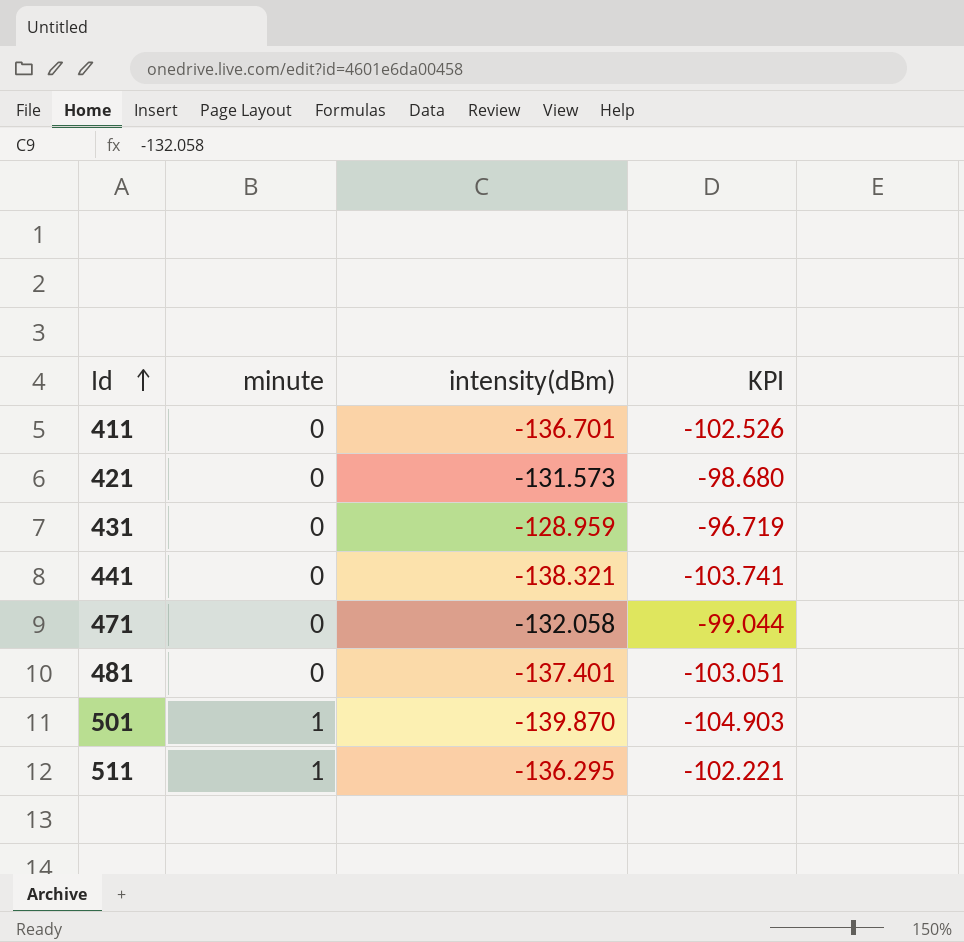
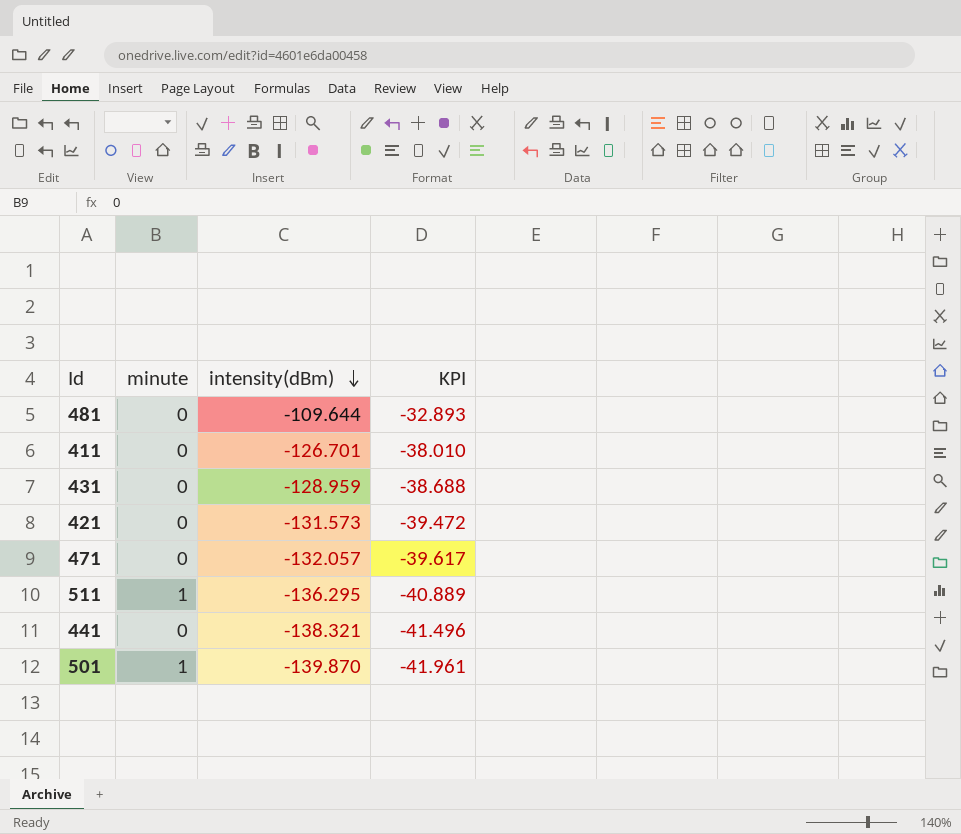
row order: Id ascending -> intensity(dBm) descending
column KPI | formula: [intensity(dBm)] * 0.75 -> [intensity(dBm)] * 0.3
481 | intensity(dBm): -137.401 -> -109.644
411 | intensity(dBm): -136.701 -> -126.701
471 | intensity(dBm): -132.058 -> -132.057

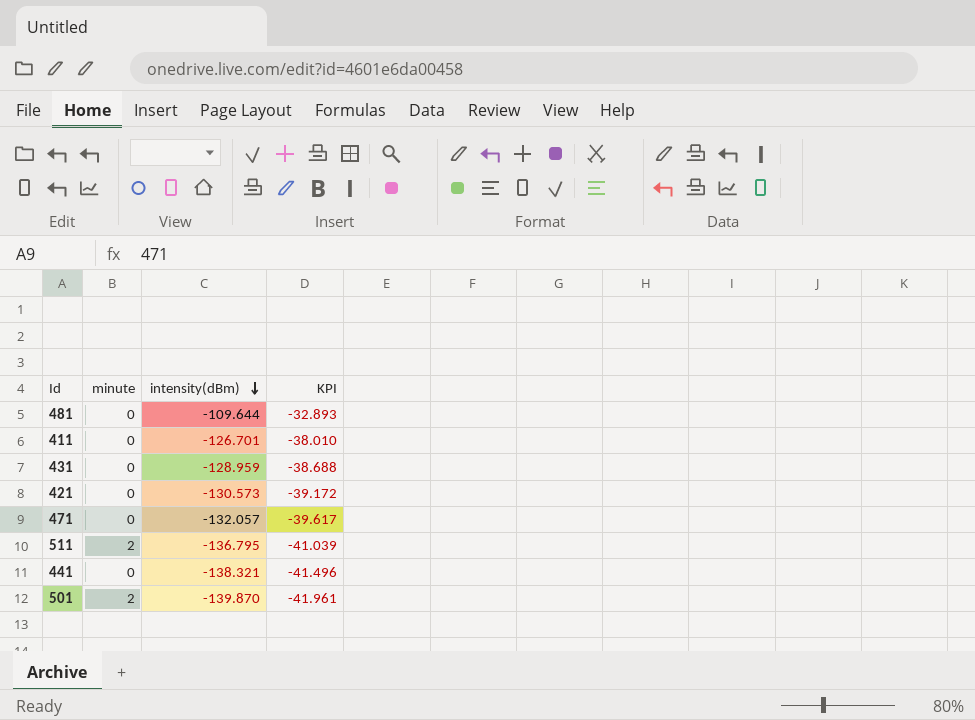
421 | intensity(dBm): -131.573 -> -130.573
421 | KPI: -39.472 -> -39.172
511 | minute: 1 -> 2
511 | intensity(dBm): -136.295 -> -136.795
511 | KPI: -40.889 -> -41.039
501 | minute: 1 -> 2

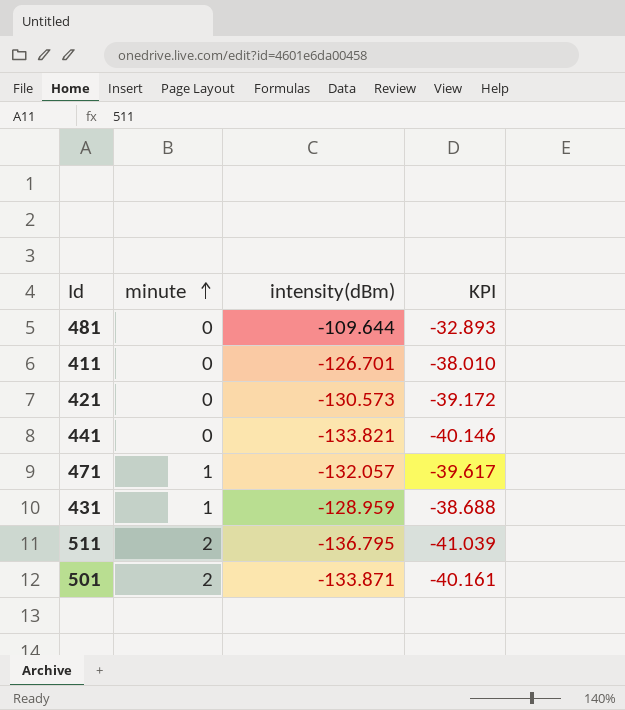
row order: intensity(dBm) descending -> minute ascending
441 | intensity(dBm): -138.321 -> -133.821
441 | KPI: -41.496 -> -40.146
471 | minute: 0 -> 1
431 | minute: 0 -> 1
501 | intensity(dBm): -139.870 -> -133.871
501 | KPI: -41.961 -> -40.161

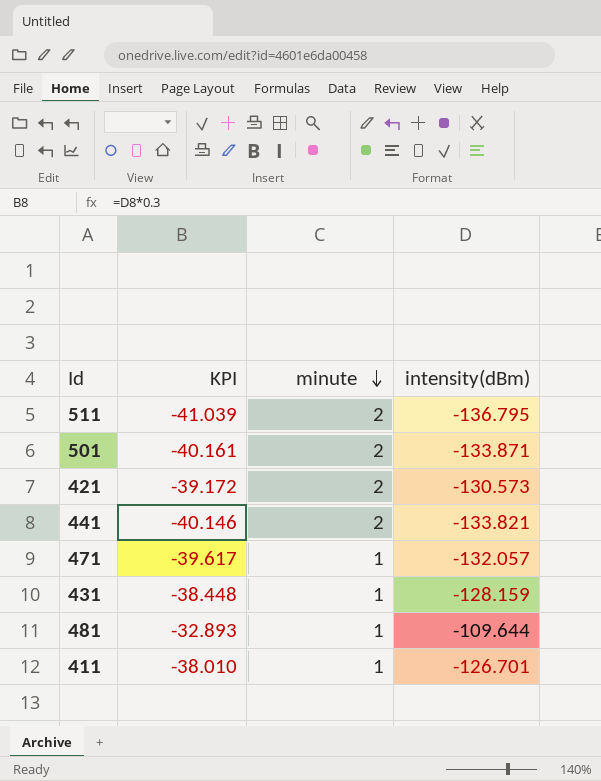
row order: minute ascending -> minute descending
column KPI | position: 4 -> 2
421 | minute: 0 -> 2
441 | minute: 0 -> 2
431 | KPI: -38.688 -> -38.448
431 | intensity(dBm): -128.959 -> -128.159
481 | minute: 0 -> 1
411 | minute: 0 -> 1

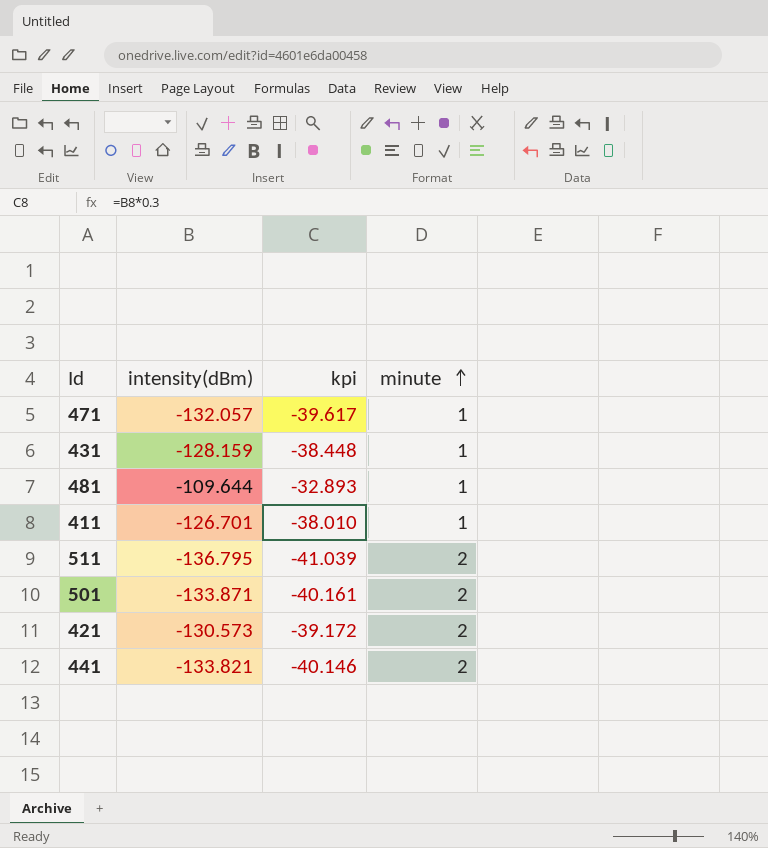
row order: minute descending -> minute ascending
column intensity(dBm) | position: 4 -> 2
column name: KPI -> kpi

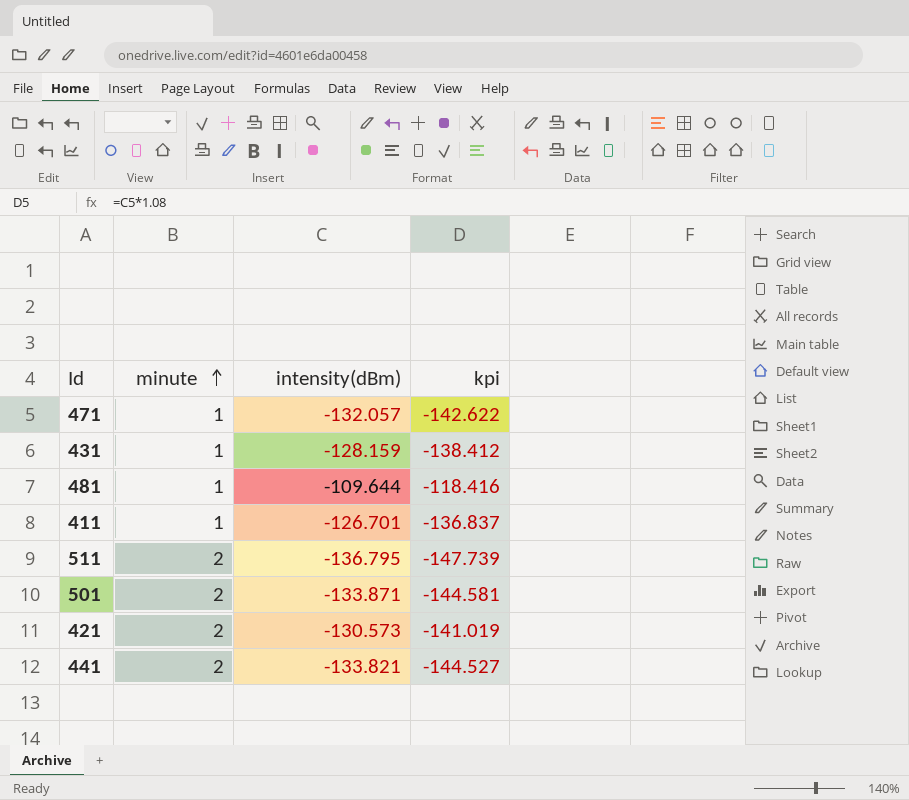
column minute | position: 4 -> 2
column kpi | formula: [intensity(dBm)] * 0.3 -> [intensity(dBm)] * 1.08

